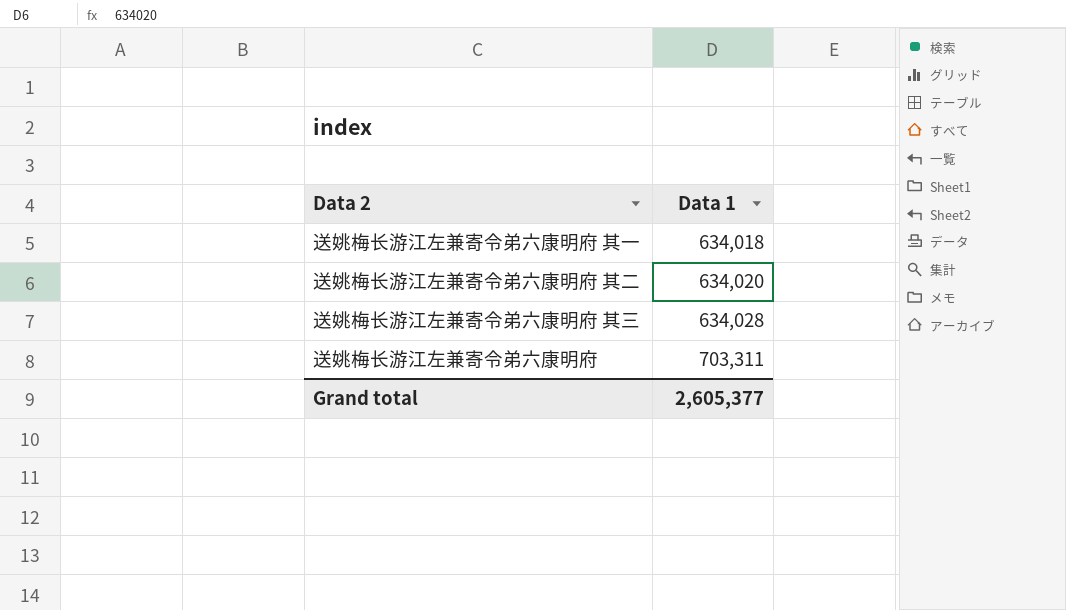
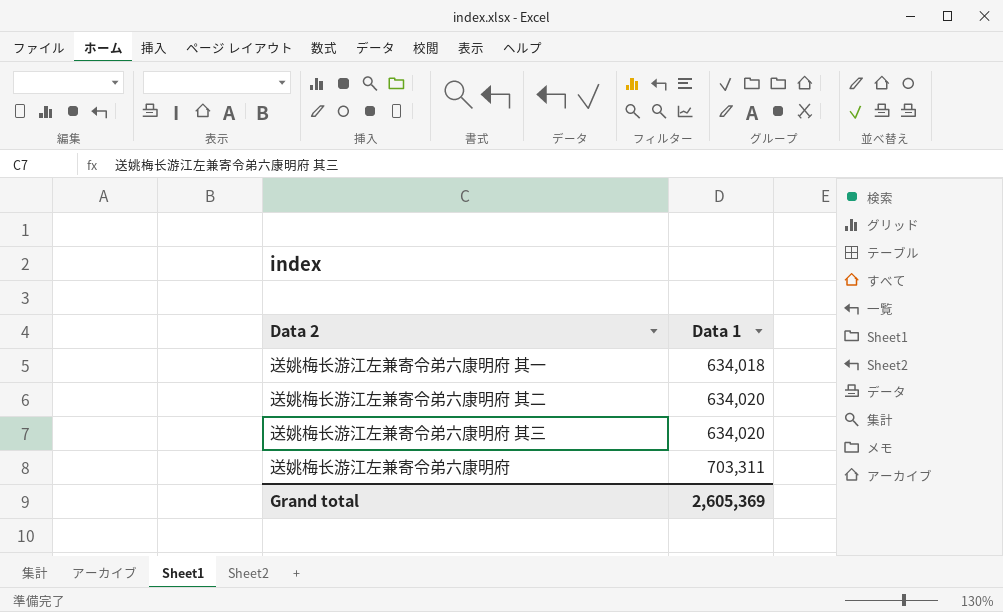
送姚梅长游江左兼寄令弟六康明府 其三 | Data 1: 634,028 -> 634,020
Grand total | Data 1: 2,605,377 -> 2,605,369

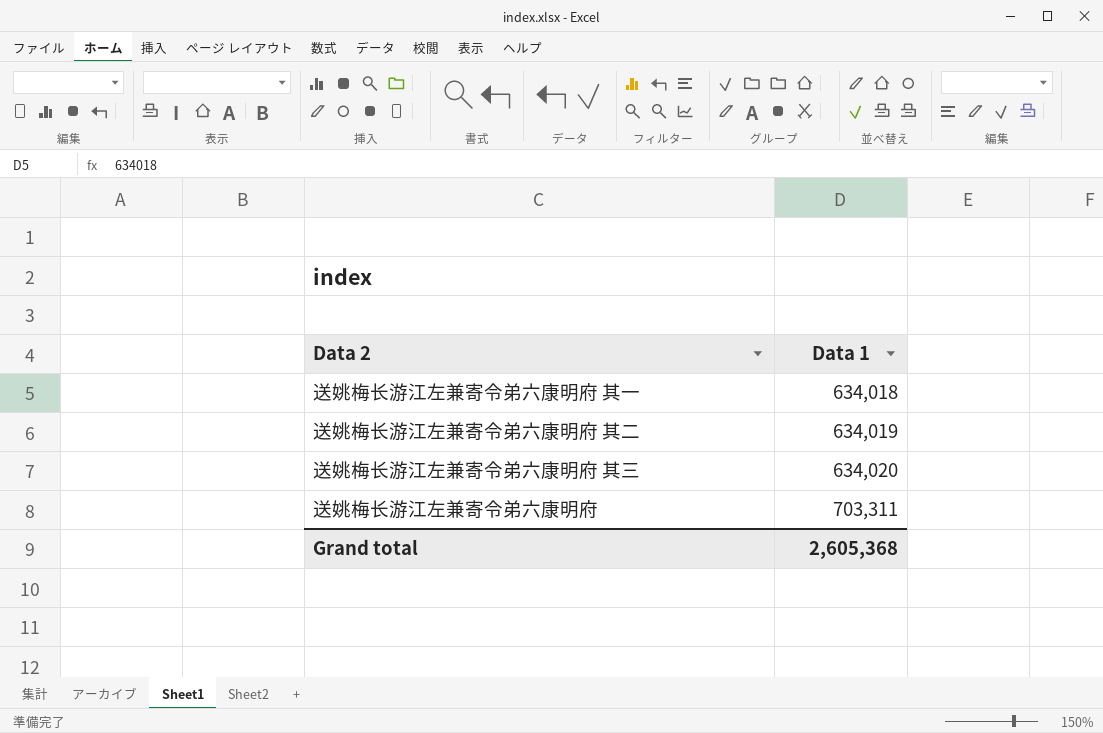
送姚梅长游江左兼寄令弟六康明府 其二 | Data 1: 634,020 -> 634,019
Grand total | Data 1: 2,605,369 -> 2,605,368

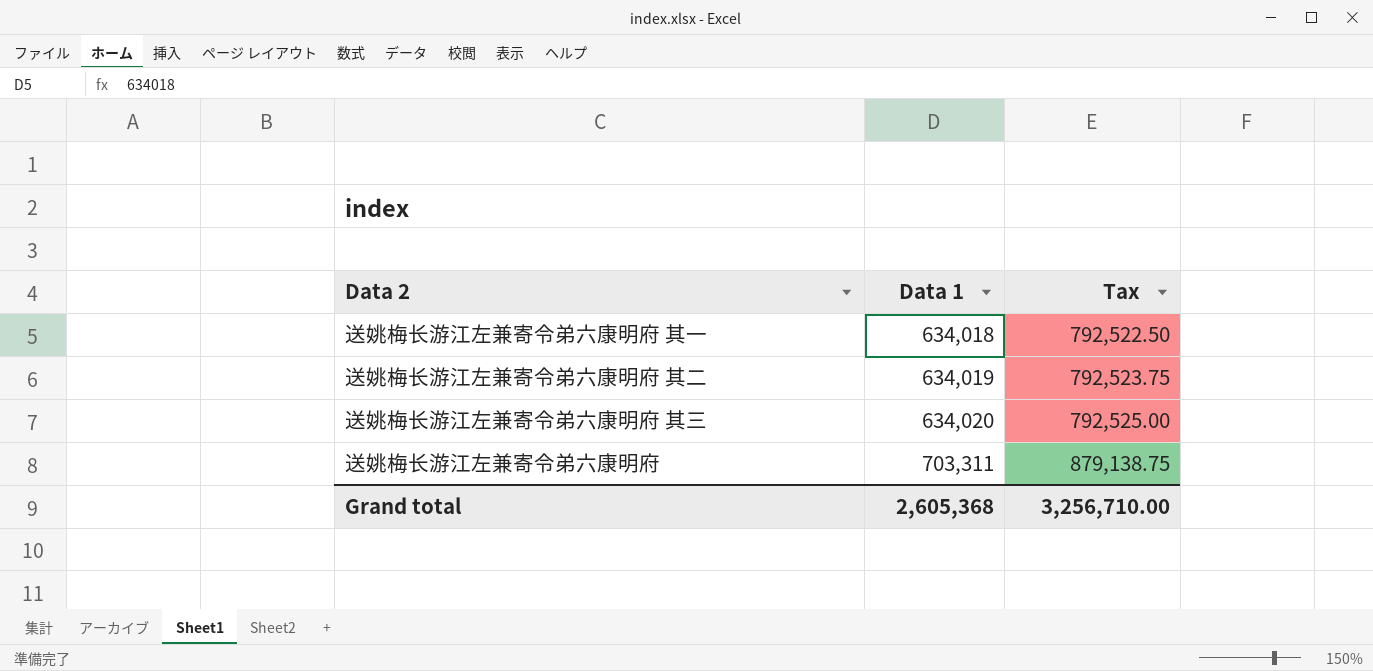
column Tax | formula: none -> [Data 1] * 1.25

